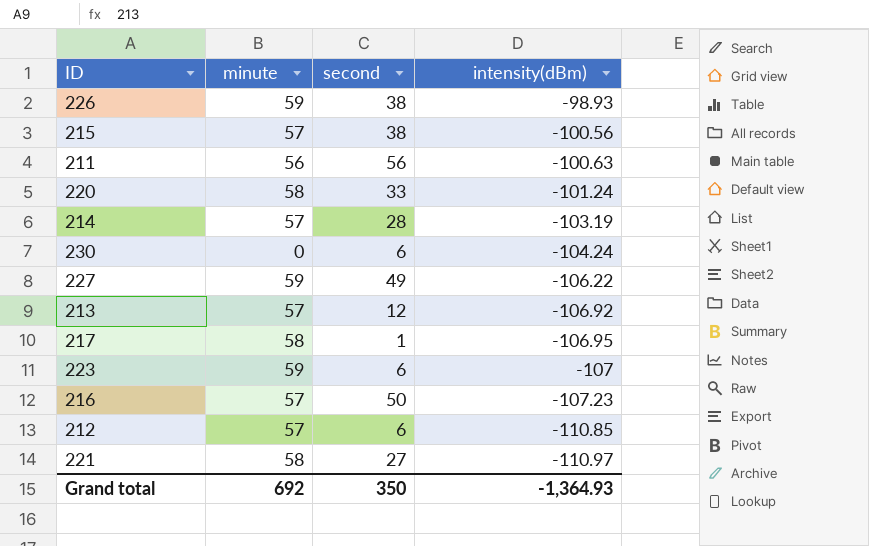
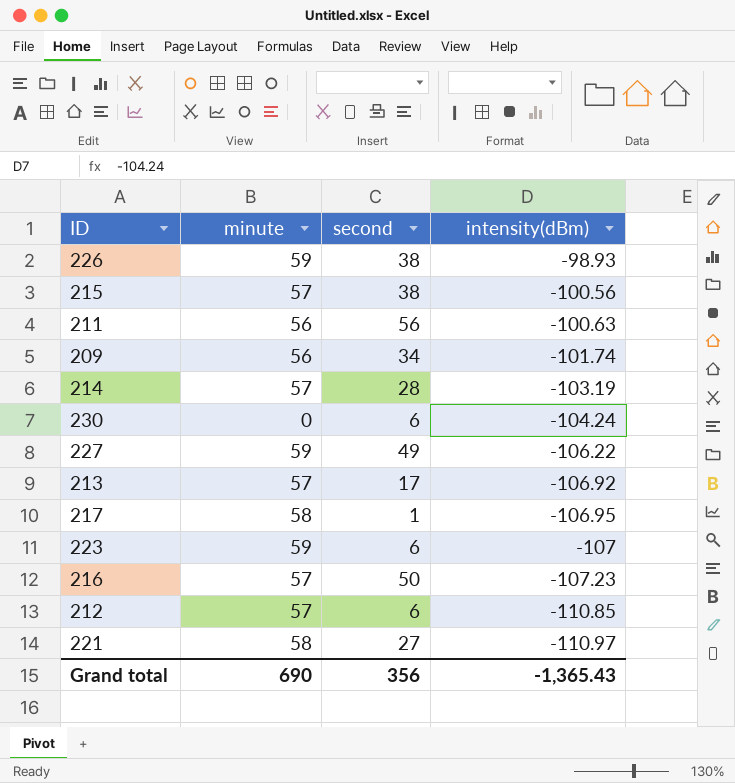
row 220: 58 | 33 | -101.24 -> none
row 209: none -> 56 | 34 | -101.74
213 | second: 12 -> 17
Grand total | minute: 692 -> 690
Grand total | second: 350 -> 356
Grand total | intensity(dBm): -1,364.93 -> -1,365.43

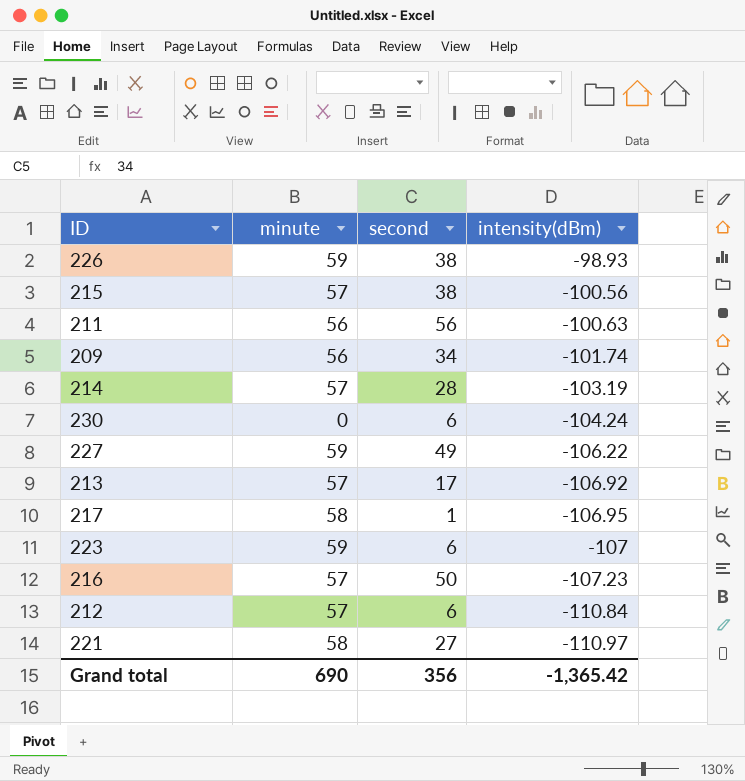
212 | intensity(dBm): -110.85 -> -110.84
Grand total | intensity(dBm): -1,365.43 -> -1,365.42

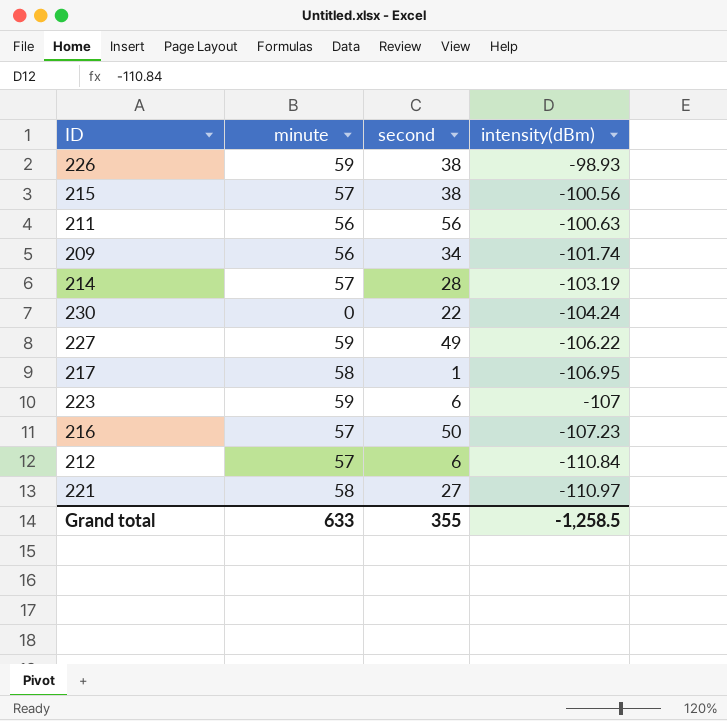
row 213: 57 | 17 | -106.92 -> none
230 | second: 6 -> 22
Grand total | minute: 690 -> 633
Grand total | second: 356 -> 355
Grand total | intensity(dBm): -1,365.42 -> -1,258.5

